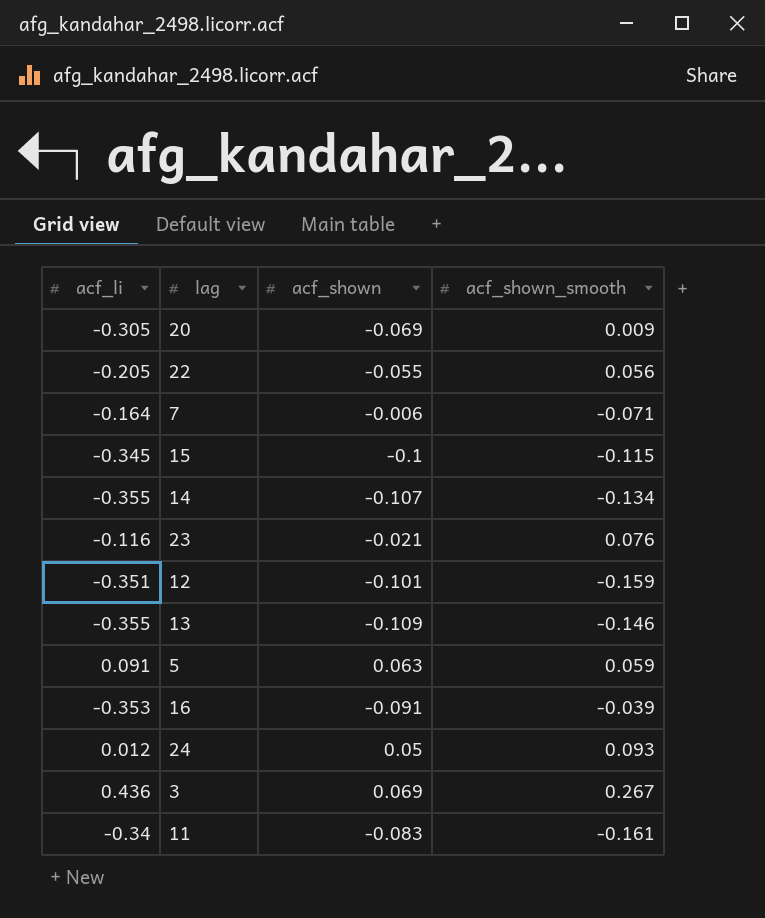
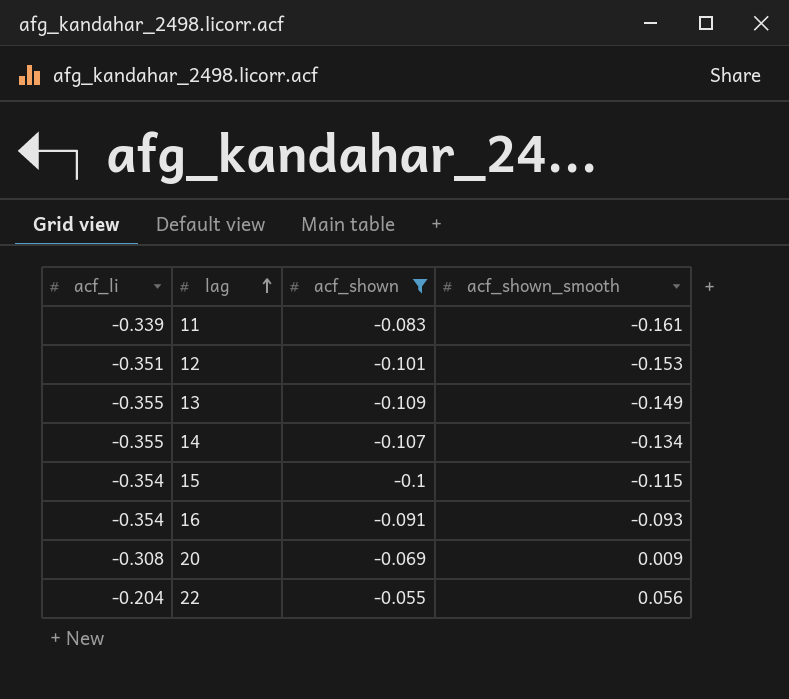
filter: none -> acf_shown <= -0.055
row order: none -> lag ascending
11 | acf_li: -0.34 -> -0.339
12 | acf_shown_smooth: -0.159 -> -0.153
13 | acf_shown_smooth: -0.146 -> -0.149
15 | acf_li: -0.345 -> -0.354
16 | acf_li: -0.353 -> -0.354
16 | acf_shown_smooth: -0.039 -> -0.093
20 | acf_li: -0.305 -> -0.308
22 | acf_li: -0.205 -> -0.204

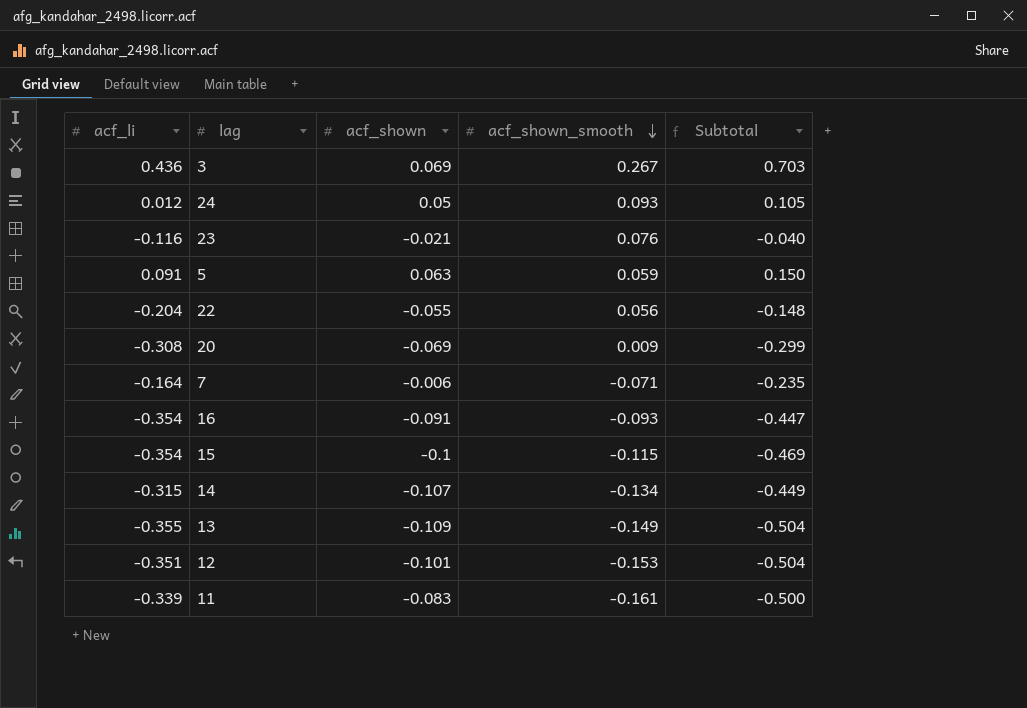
filter: acf_shown <= -0.055 -> none
row order: lag ascending -> acf_shown_smooth descending
column Subtotal | formula: none -> [acf_li] + [acf_shown_smooth]
14 | acf_li: -0.355 -> -0.315

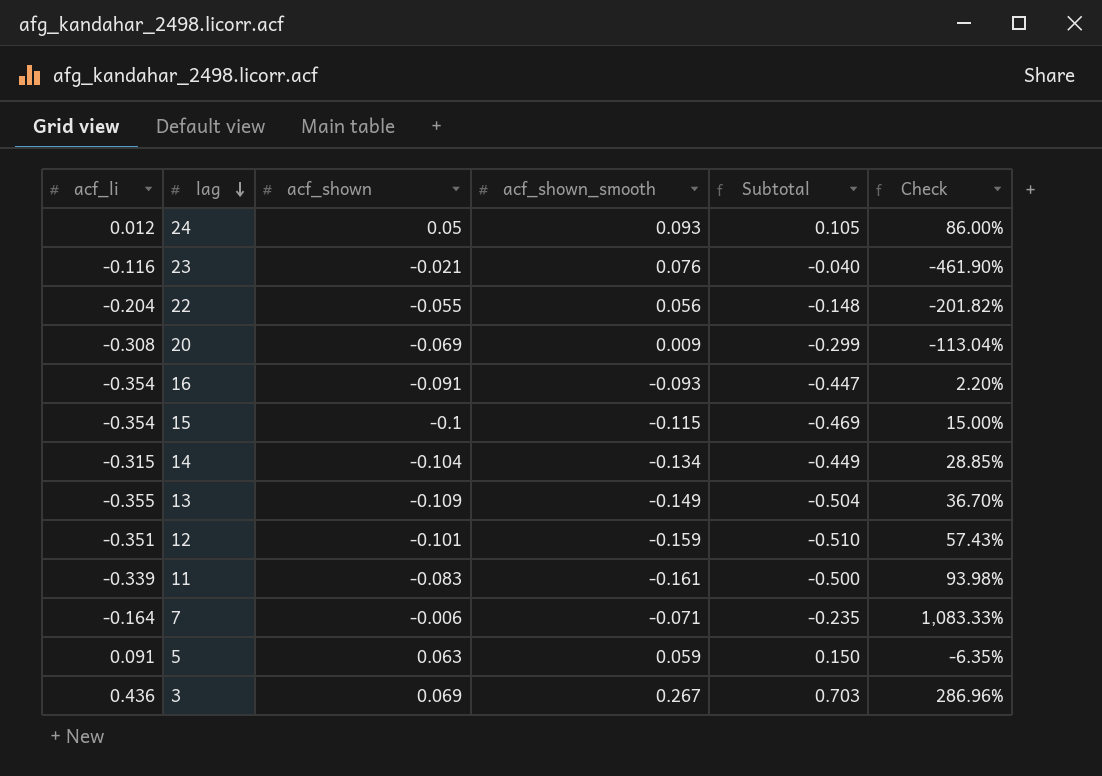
row order: acf_shown_smooth descending -> lag descending
column Check | formula: none -> ([acf_shown_smooth] - [acf_shown]) / [acf_shown]
14 | acf_shown: -0.107 -> -0.104
12 | acf_shown_smooth: -0.153 -> -0.159
12 | Subtotal: -0.504 -> -0.510

